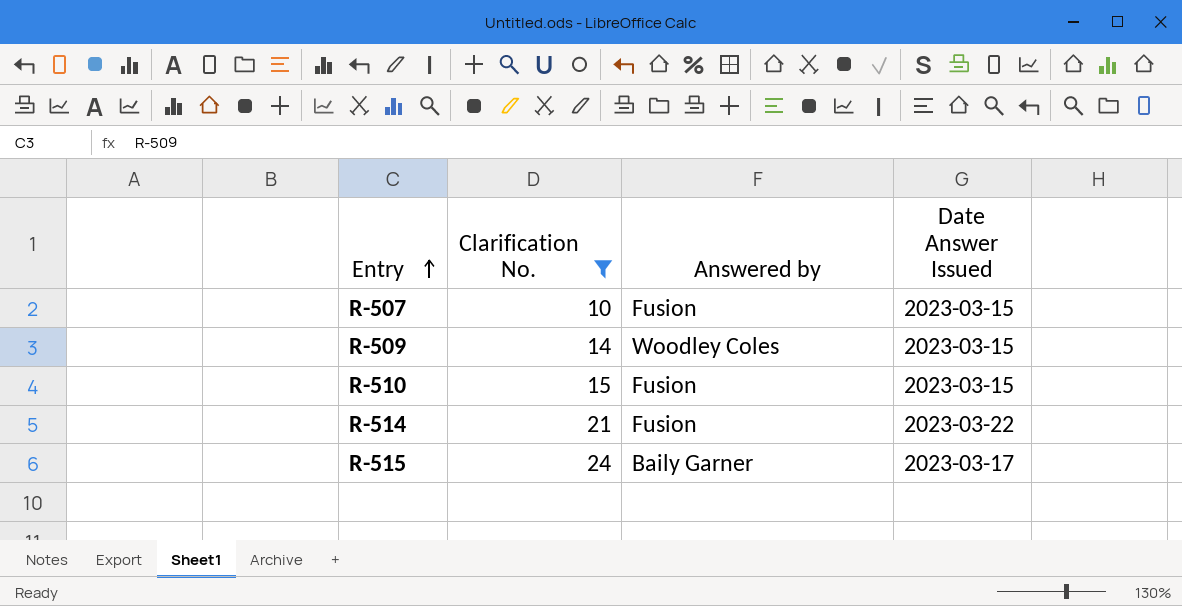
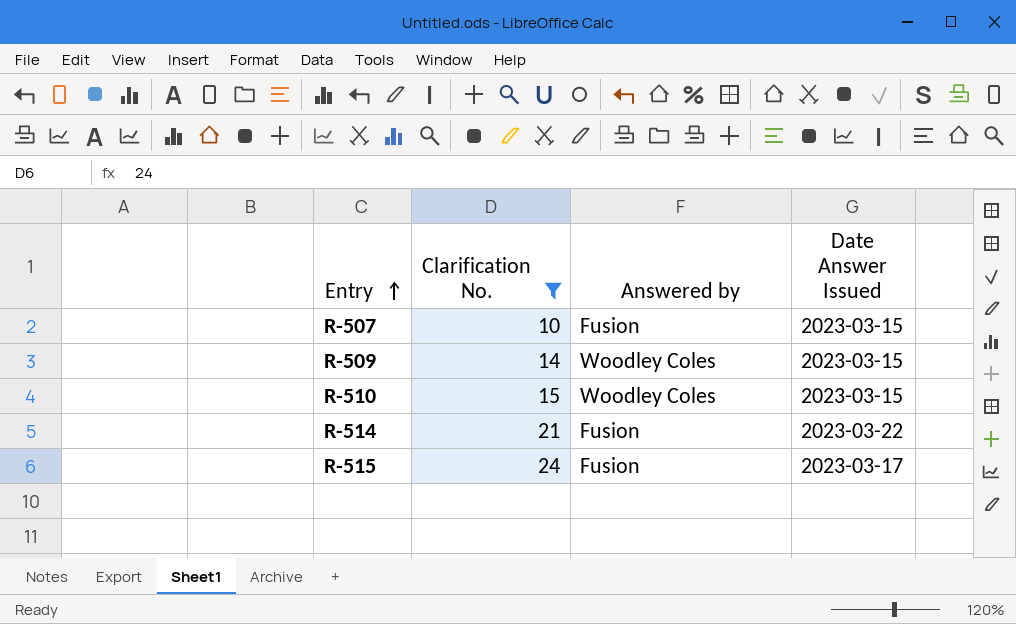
R-510 | Answered by: Fusion -> Woodley Coles
R-515 | Answered by: Baily Garner -> Fusion

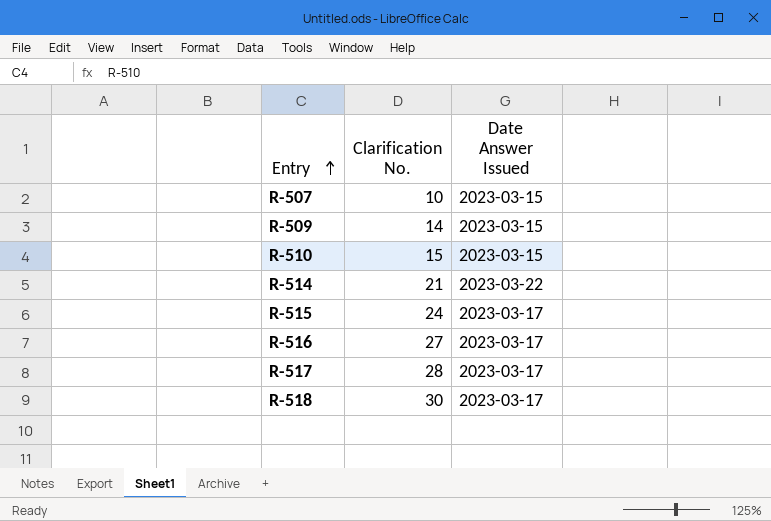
filter: Clarification No. <= 24 -> none
column Answered by | position: 3 -> none

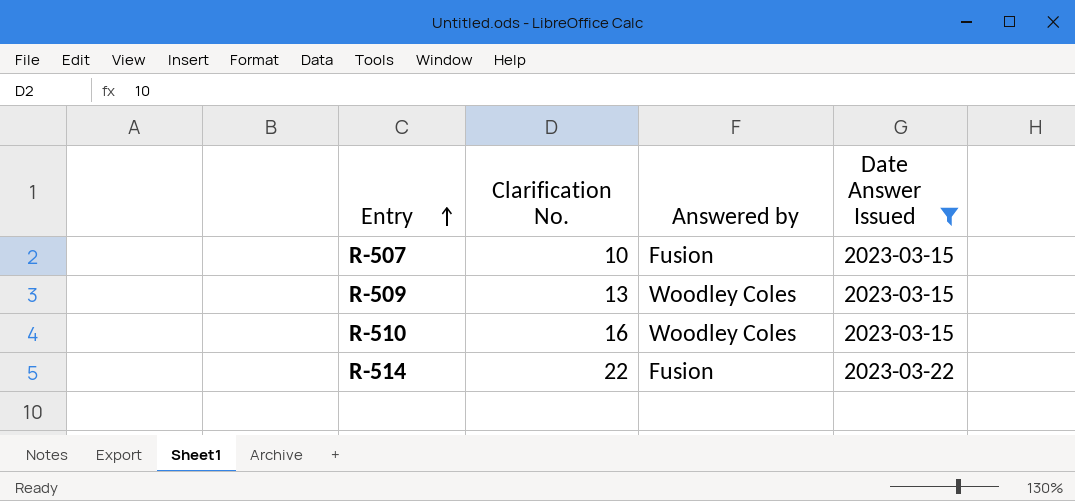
filter: none -> Date Answer Issued != 2023-03-17
column Answered by | position: none -> 3
R-509 | Clarification No.: 14 -> 13
R-510 | Clarification No.: 15 -> 16
R-514 | Clarification No.: 21 -> 22

